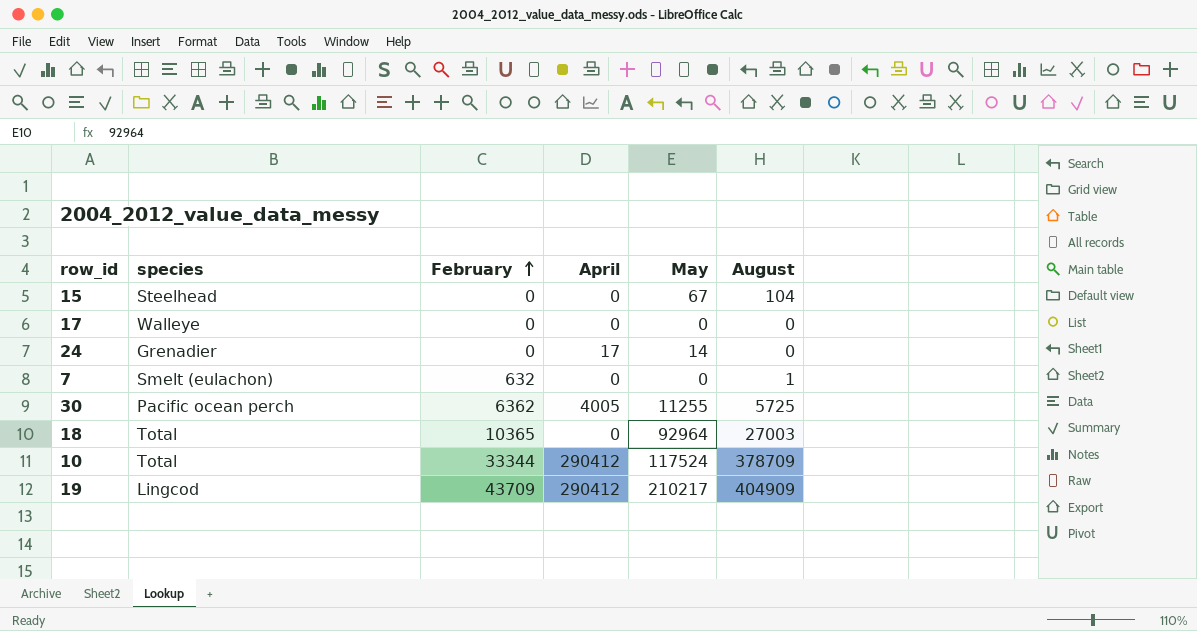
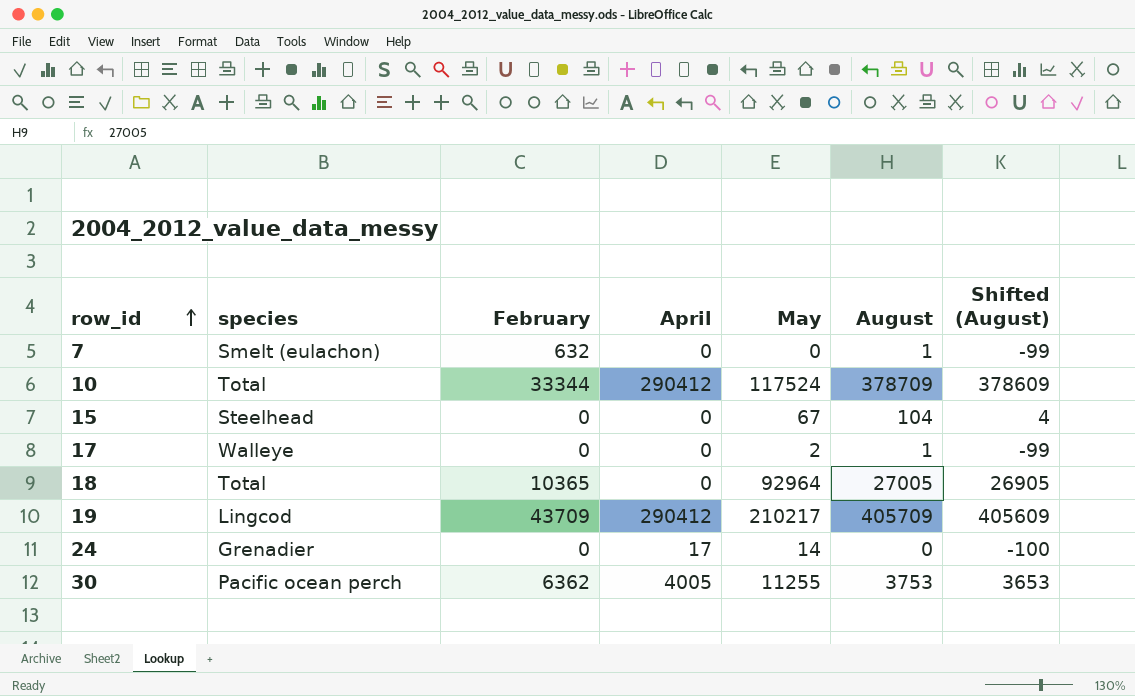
row order: February ascending -> row_id ascending
column Shifted (August) | formula: none -> [August] - 100
17 | May: 0 -> 2
17 | August: 0 -> 1
18 | August: 27003 -> 27005
19 | August: 404909 -> 405709
30 | August: 5725 -> 3753

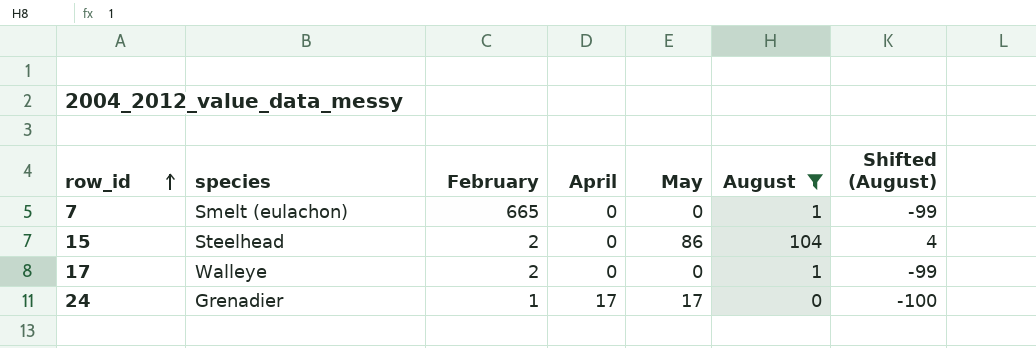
filter: none -> August <= 104
7 | February: 632 -> 665
15 | February: 0 -> 2
15 | May: 67 -> 86
17 | February: 0 -> 2
17 | May: 2 -> 0
24 | February: 0 -> 1
24 | May: 14 -> 17

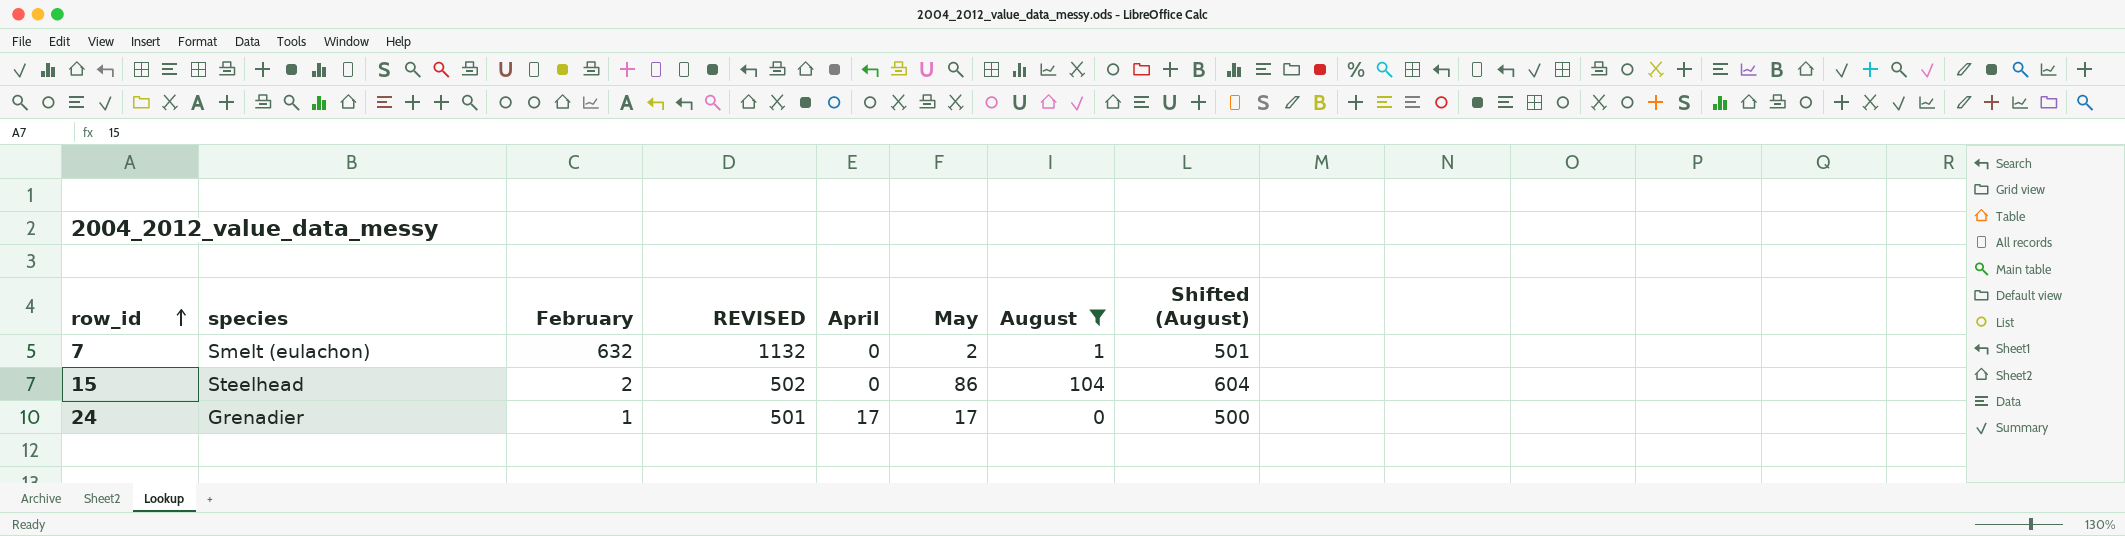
column REVISED | formula: none -> [February] + 500
column Shifted (August) | formula: [August] - 100 -> [August] + 500
row 17: Walleye | 2 | 0 | 0 | 1 | -99 -> none
7 | February: 665 -> 632
7 | May: 0 -> 2

